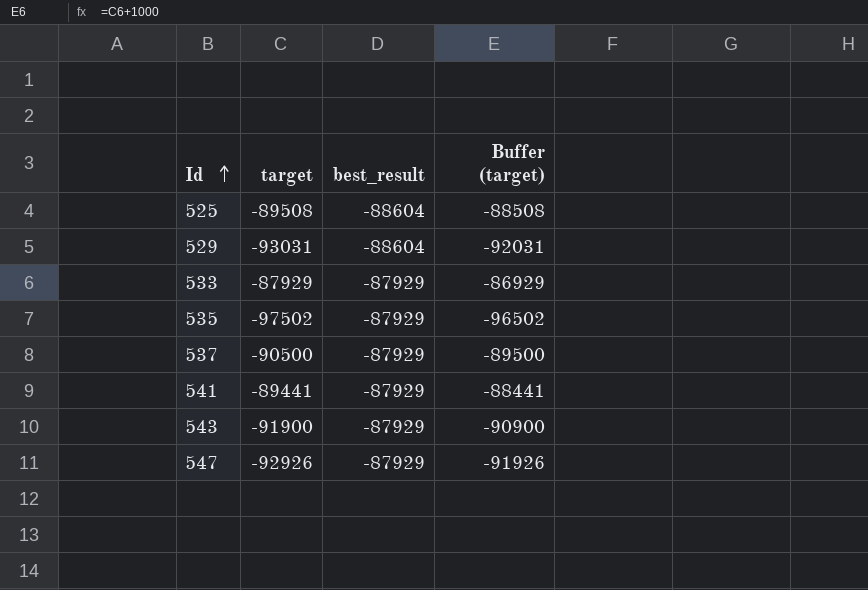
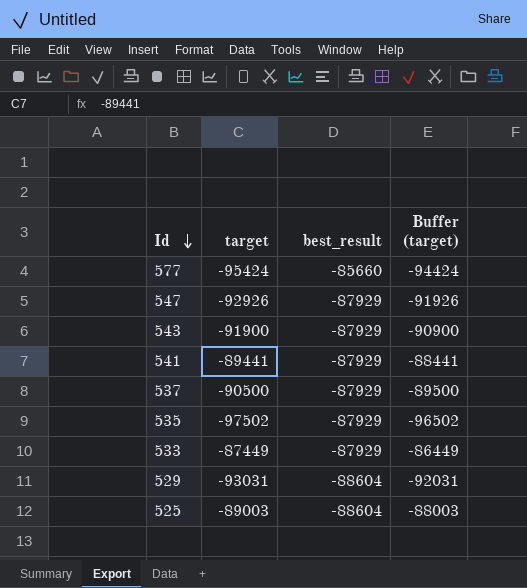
row order: Id ascending -> Id descending
row 577: none -> -95424 | -85660 | -94424
533 | target: -87929 -> -87449
533 | Buffer (target): -86929 -> -86449
525 | target: -89508 -> -89003
525 | Buffer (target): -88508 -> -88003

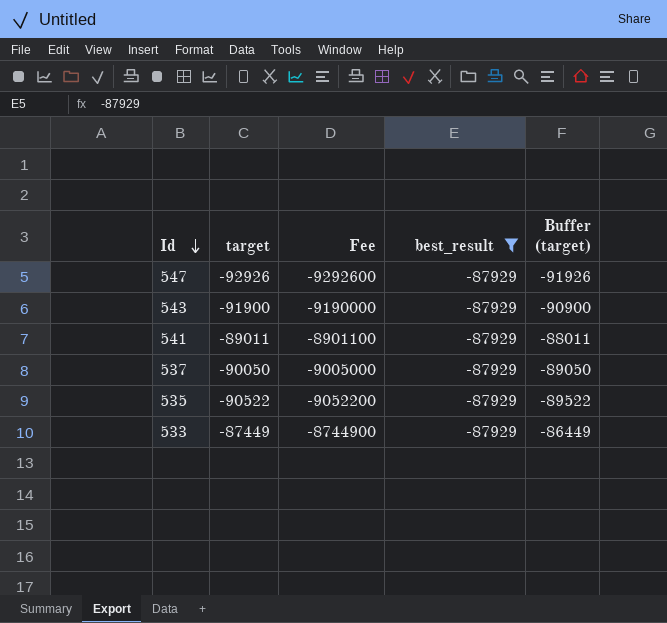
filter: none -> best_result = -87929
column Fee | formula: none -> [target] * 100
541 | target: -89441 -> -89011
541 | Buffer (target): -88441 -> -88011
537 | target: -90500 -> -90050
537 | Buffer (target): -89500 -> -89050
535 | target: -97502 -> -90522
535 | Buffer (target): -96502 -> -89522

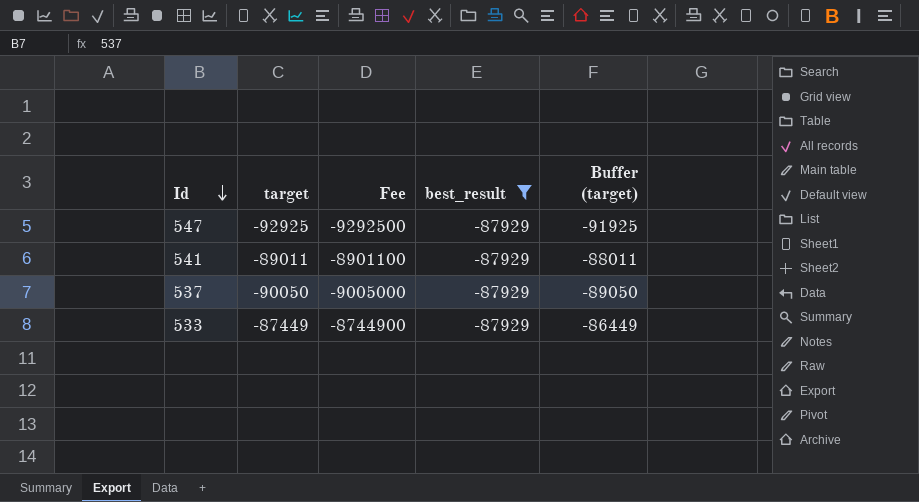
row 543: -91900 | -9190000 | -87929 | -90900 -> none
row 535: -90522 | -9052200 | -87929 | -89522 -> none
547 | target: -92926 -> -92925
547 | Fee: -9292600 -> -9292500
547 | Buffer (target): -91926 -> -91925

